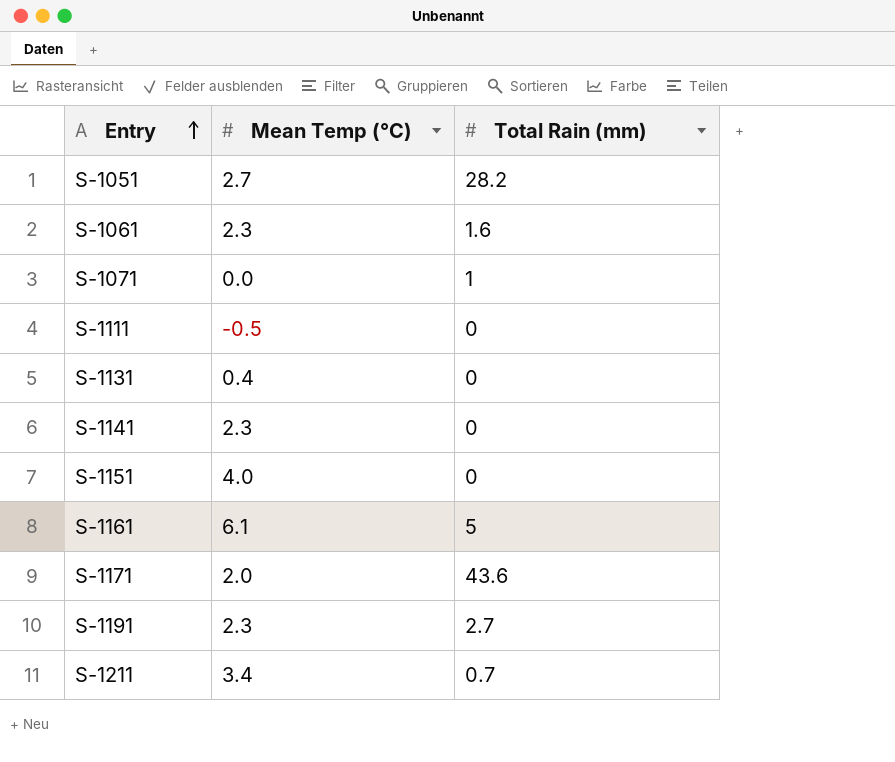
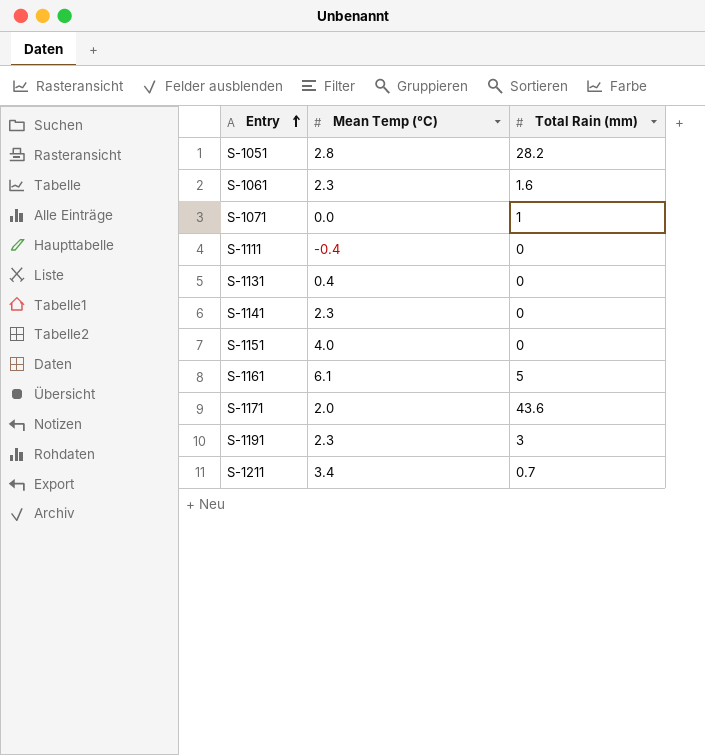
S-1051 | Mean Temp (°C): 2.7 -> 2.8
S-1111 | Mean Temp (°C): -0.5 -> -0.4
S-1191 | Total Rain (mm): 2.7 -> 3

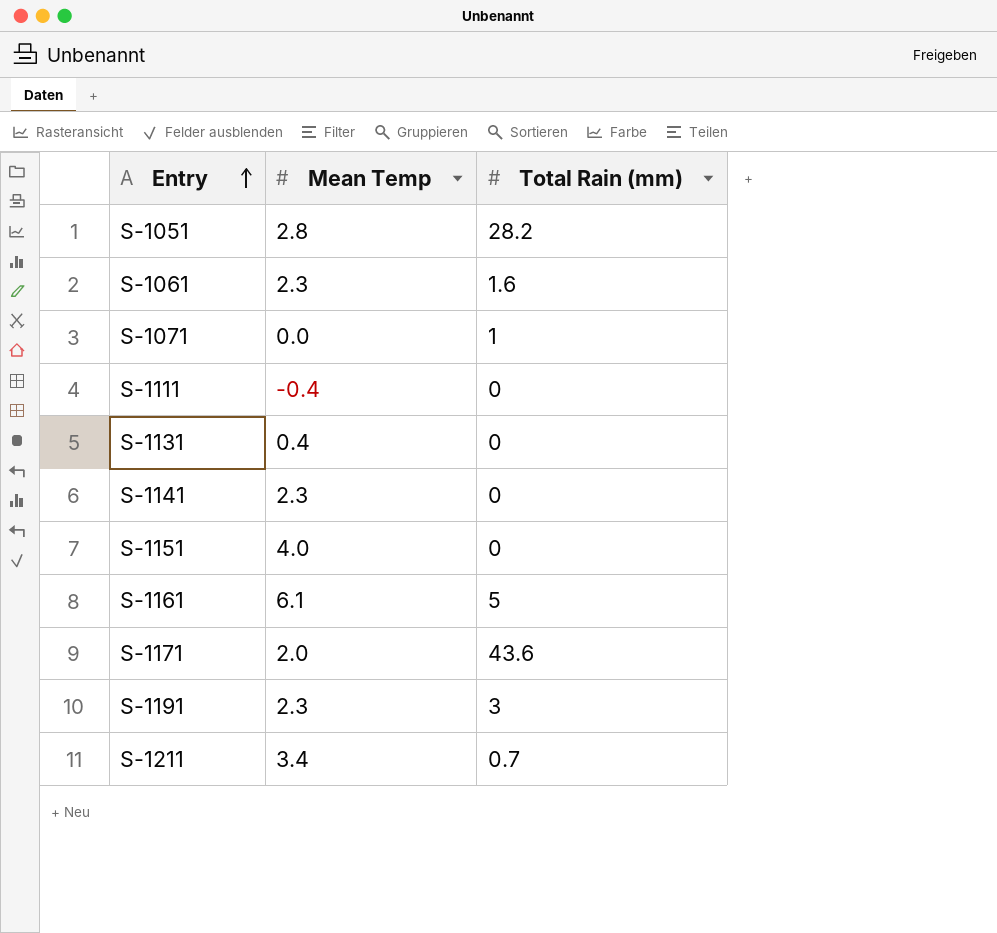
column name: Mean Temp (°C) -> Mean Temp

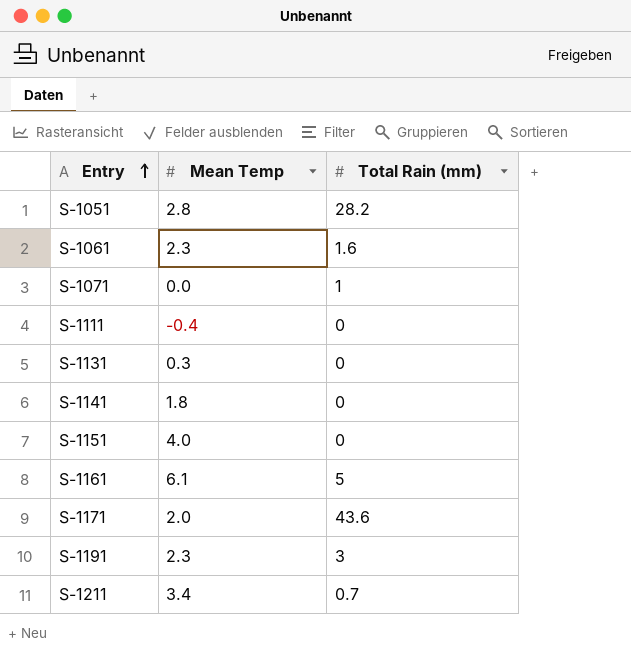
S-1131 | Mean Temp: 0.4 -> 0.3
S-1141 | Mean Temp: 2.3 -> 1.8

